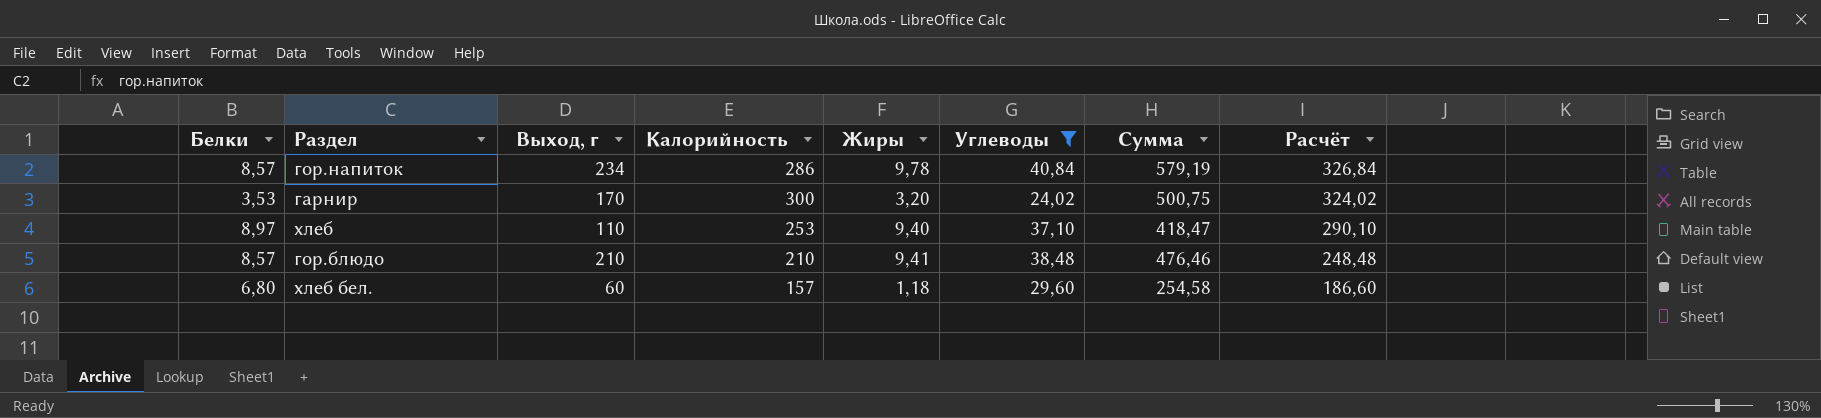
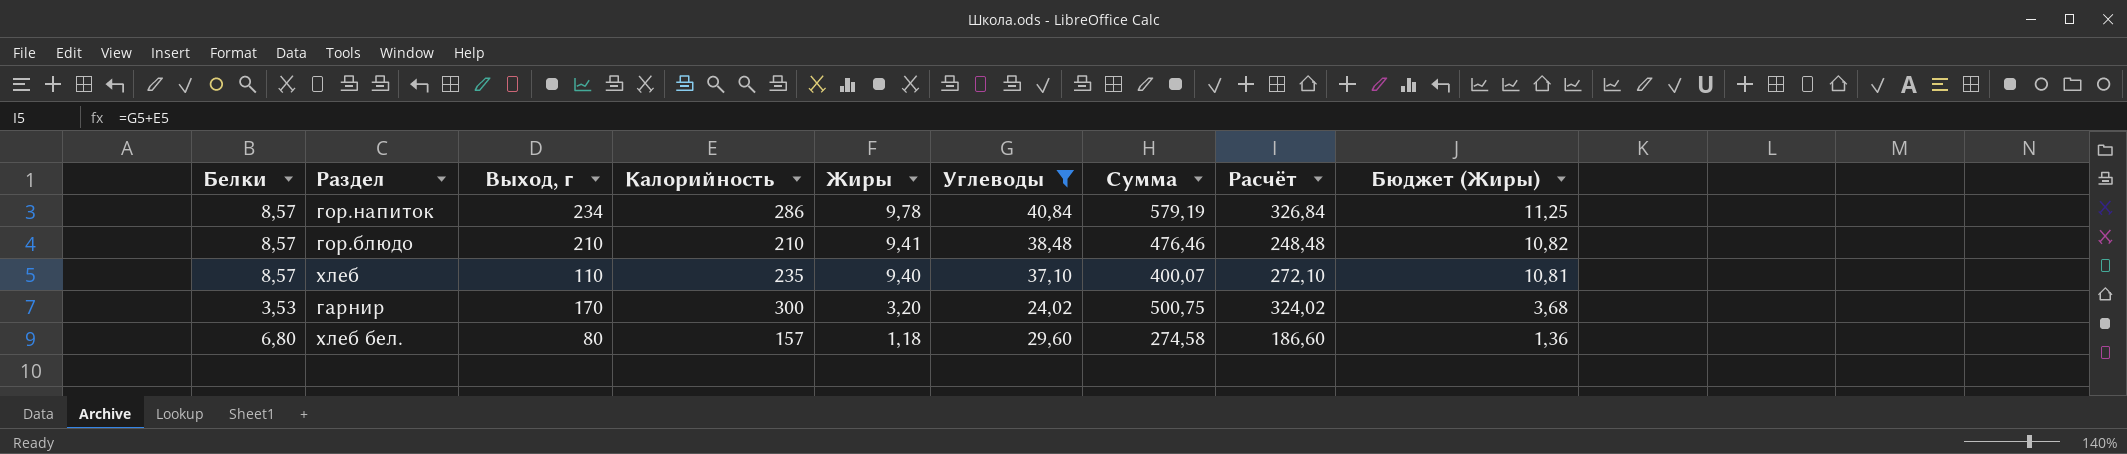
row order: Расчёт descending -> Жиры descending
column Бюджет (Жиры) | formula: none -> [Жиры] * 1,15
хлеб | Белки: 8,97 -> 8,57
хлеб | Калорийность: 253 -> 235
хлеб | Сумма: 418,47 -> 400,07
хлеб | Расчёт: 290,10 -> 272,10
хлеб бел. | Выход, г: 60 -> 80
хлеб бел. | Сумма: 254,58 -> 274,58

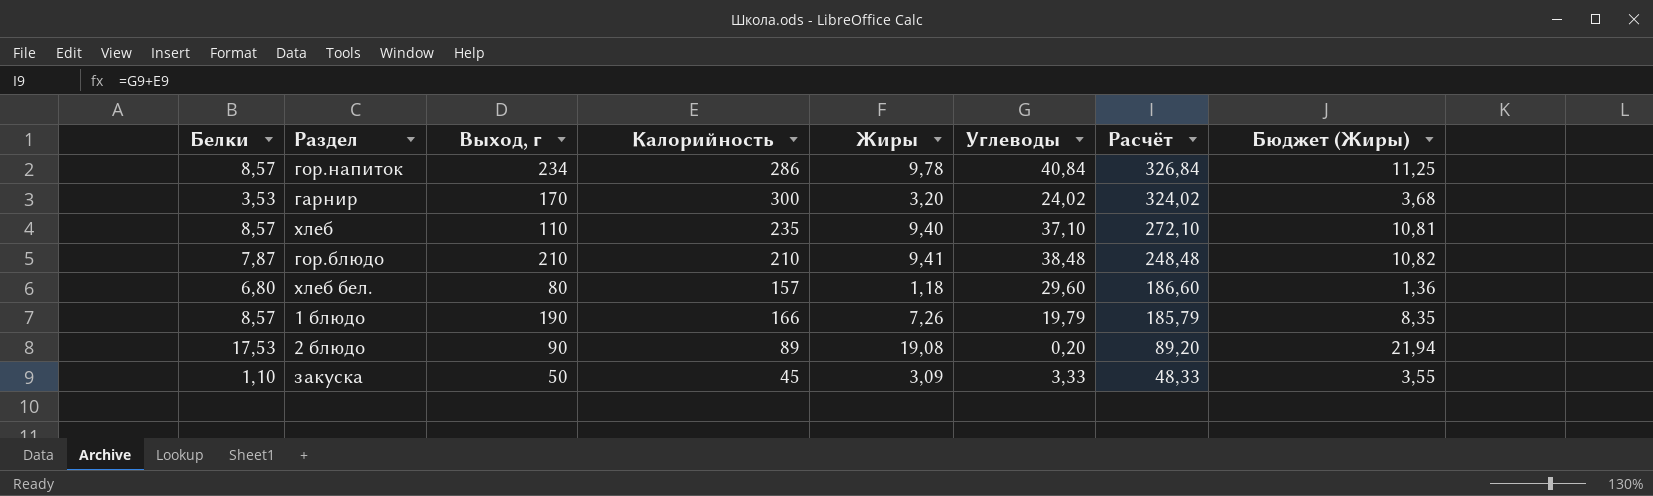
filter: Углеводы >= 24,02 -> none
row order: Жиры descending -> Расчёт descending
column Сумма | formula: [Белки] + [Выход, г] + [Калорийность] + [Жиры] + [Углеводы] -> none
гор.блюдо | Белки: 8,57 -> 7,87

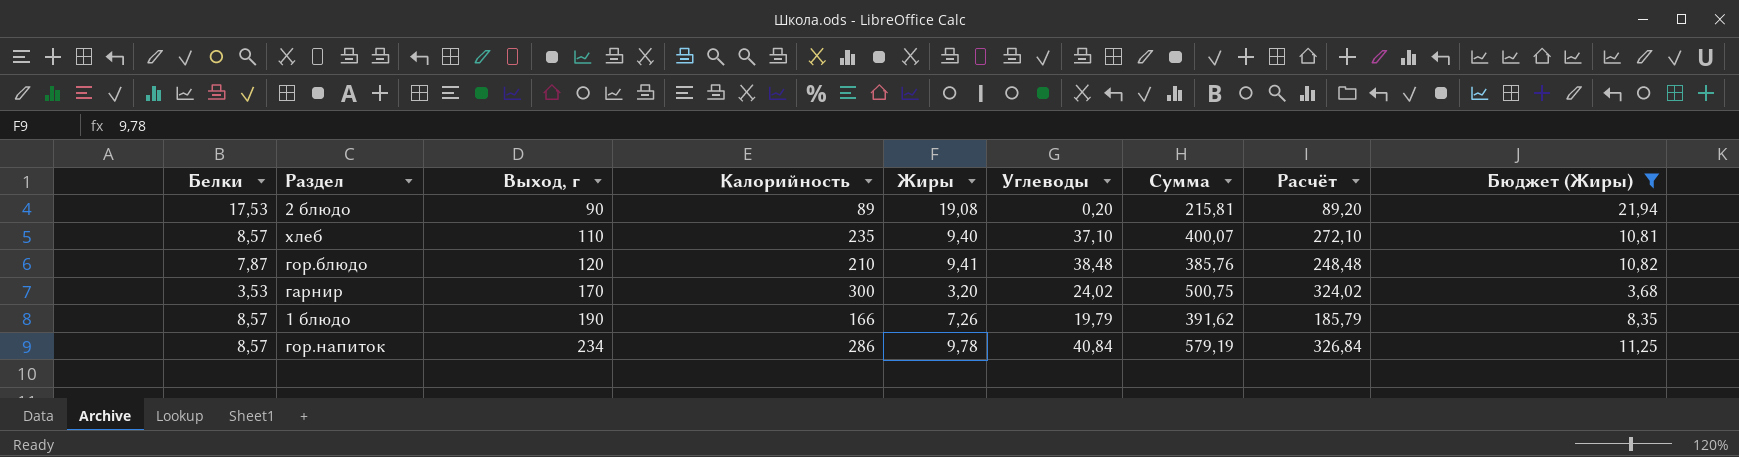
filter: none -> Бюджет (Жиры) >= 3,68
row order: Расчёт descending -> Выход, г ascending
column Сумма | formula: none -> [Белки] + [Выход, г] + [Калорийность] + [Жиры] + [Углеводы]
гор.блюдо | Выход, г: 210 -> 120

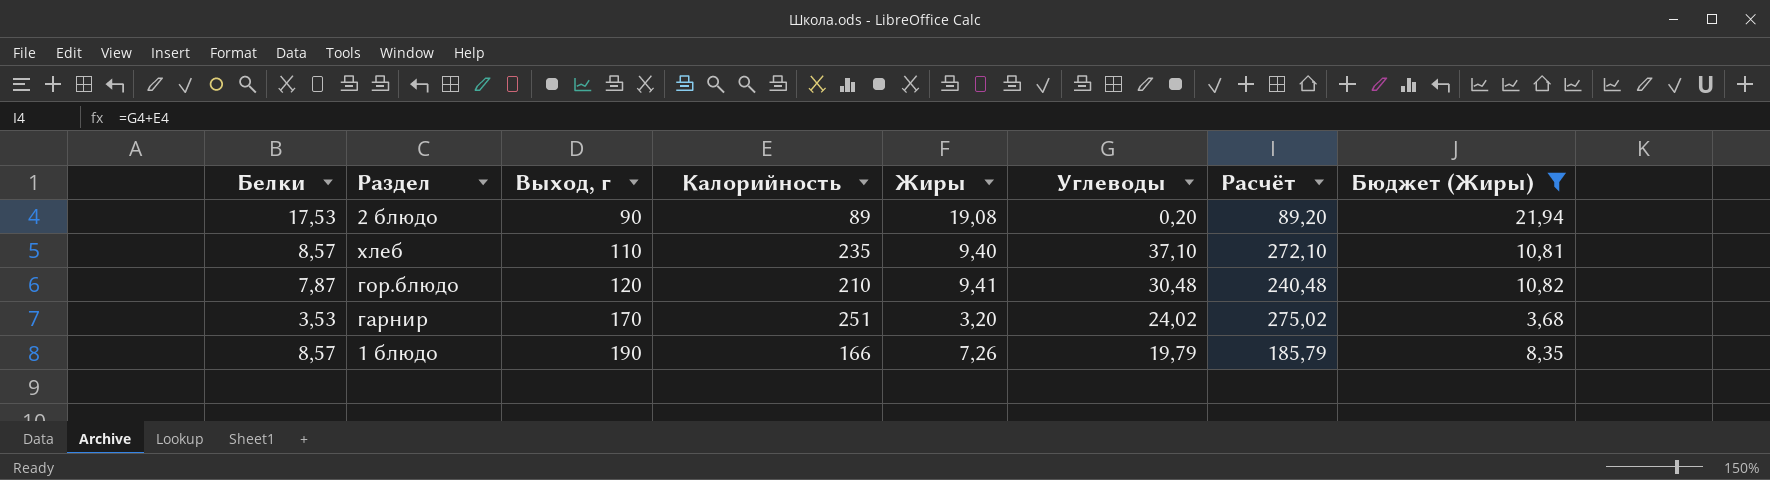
column Сумма | formula: [Белки] + [Выход, г] + [Калорийность] + [Жиры] + [Углеводы] -> none
row гор.напиток: 8,57 | 234 | 286 | 9,78 | 40,84 | 579,19 | 326,84 | 11,25 -> none
гор.блюдо | Углеводы: 38,48 -> 30,48
гор.блюдо | Расчёт: 248,48 -> 240,48
гарнир | Калорийность: 300 -> 251
гарнир | Расчёт: 324,02 -> 275,02

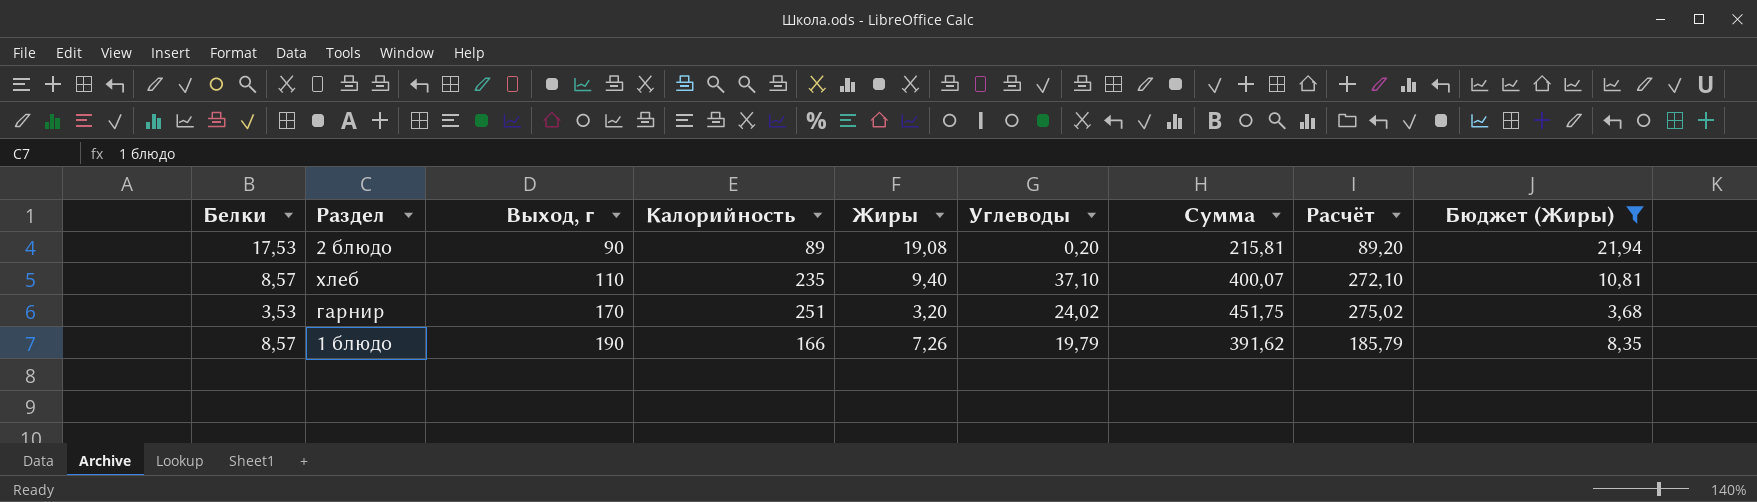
column Сумма | formula: none -> [Белки] + [Выход, г] + [Калорийность] + [Жиры] + [Углеводы]
row гор.блюдо: 7,87 | 120 | 210 | 9,41 | 30,48 | 240,48 | 10,82 -> none

